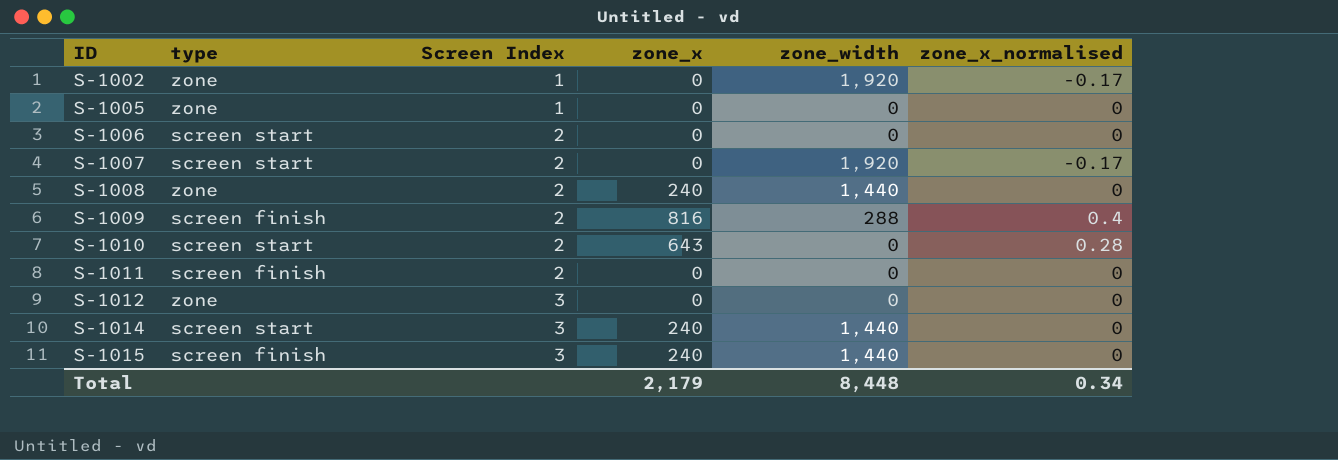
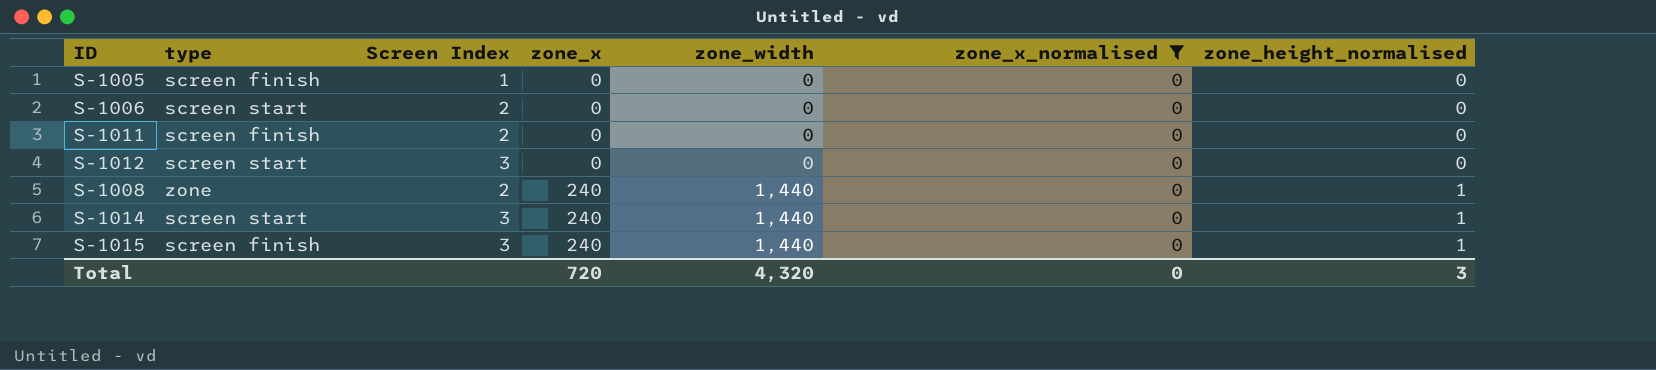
filter: none -> zone_x_normalised = 0
row order: ID ascending -> zone_x ascending
column zone_height_normalised | position: none -> 7
S-1005 | type: zone -> screen finish
S-1012 | type: zone -> screen start
Total | zone_x: 2,179 -> 720
Total | zone_width: 8,448 -> 4,320
Total | zone_x_normalised: 0.34 -> 0

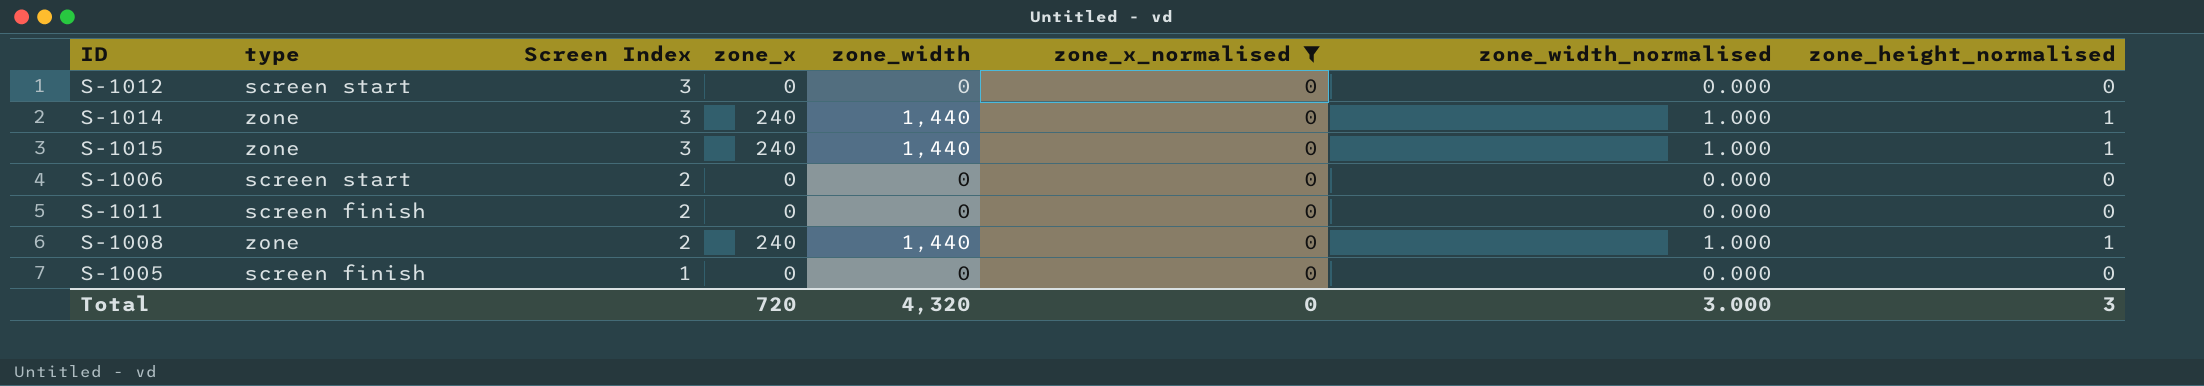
row order: zone_x ascending -> Screen Index descending
column zone_width_normalised | position: none -> 7
S-1014 | type: screen start -> zone
S-1015 | type: screen finish -> zone

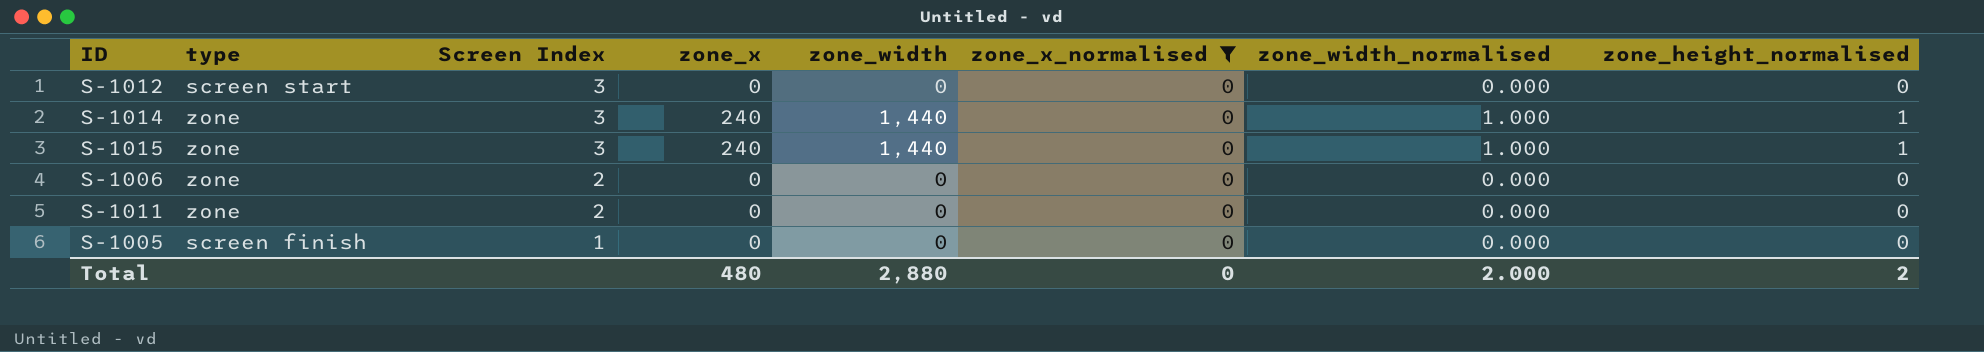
row S-1008: zone | 2 | 240 | 1,440 | 0 | 1.000 | 1 -> none
S-1006 | type: screen start -> zone
S-1011 | type: screen finish -> zone
Total | zone_x: 720 -> 480
Total | zone_width: 4,320 -> 2,880
Total | zone_width_normalised: 3.000 -> 2.000
Total | zone_height_normalised: 3 -> 2

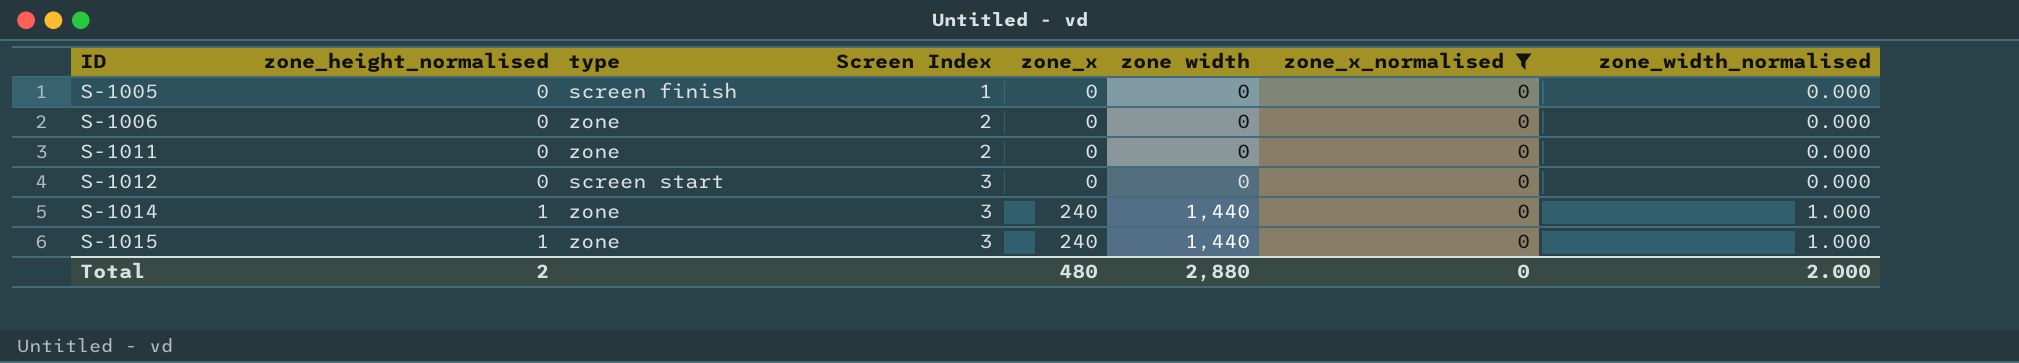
row order: Screen Index descending -> ID ascending
column zone_height_normalised | position: 8 -> 2
column name: zone_width -> zone width

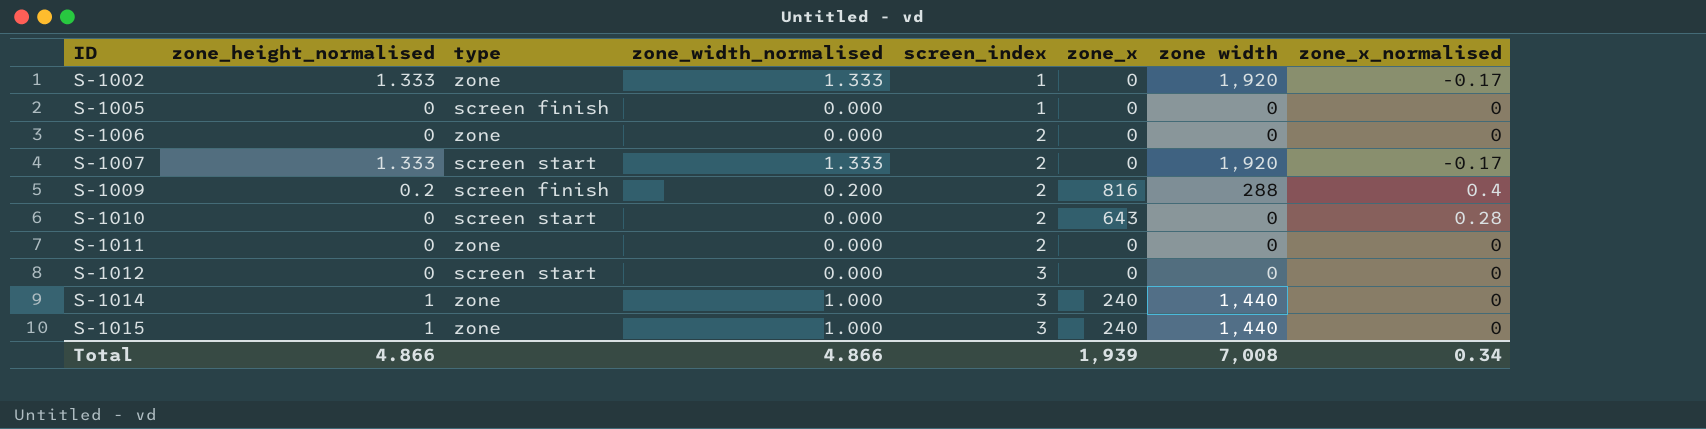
filter: zone_x_normalised = 0 -> none
column zone_width_normalised | position: 8 -> 4
column name: Screen Index -> screen_index
Total | zone_height_normalised: 2 -> 4.866
Total | zone_width_normalised: 2.000 -> 4.866
Total | zone_x: 480 -> 1,939
Total | zone width: 2,880 -> 7,008
Total | zone_x_normalised: 0 -> 0.34

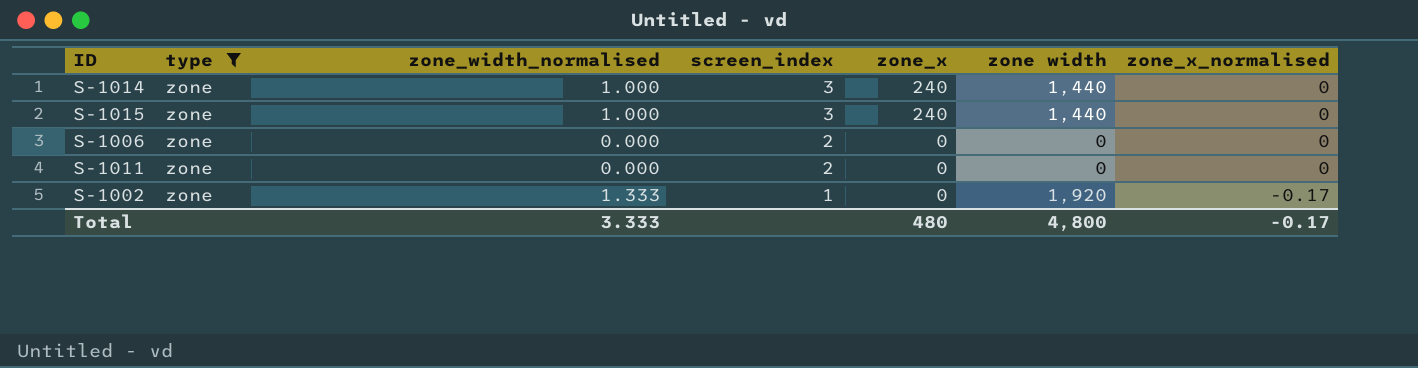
filter: none -> type = zone
row order: ID ascending -> screen_index descending
column zone_height_normalised | position: 2 -> none
Total | zone_width_normalised: 4.866 -> 3.333
Total | zone_x: 1,939 -> 480
Total | zone width: 7,008 -> 4,800
Total | zone_x_normalised: 0.34 -> -0.17

